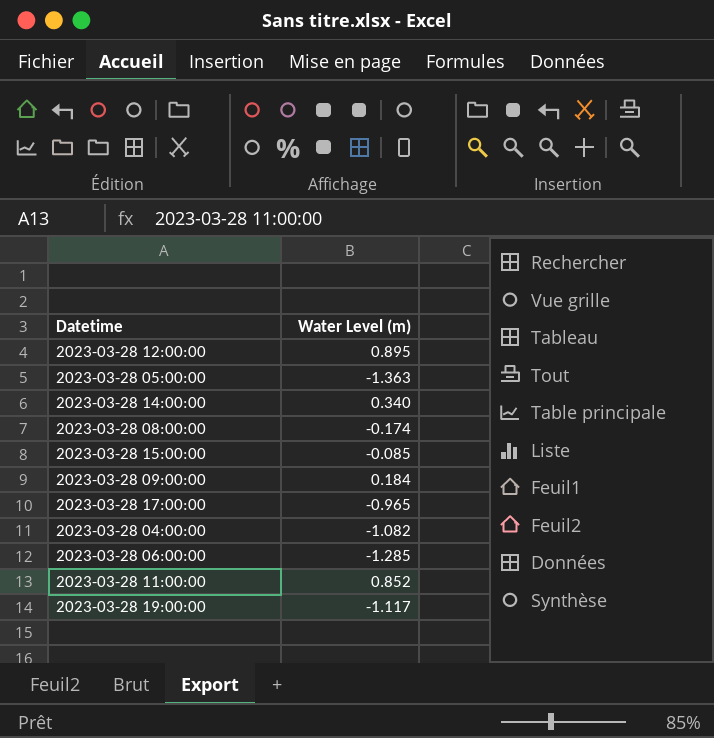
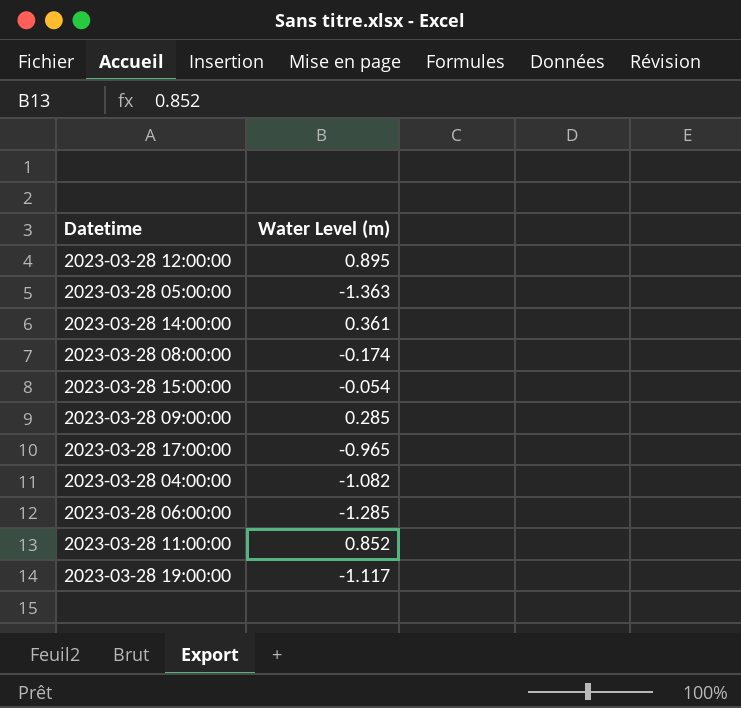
2023-03-28 14:00:00 | Water Level (m): 0.340 -> 0.361
2023-03-28 15:00:00 | Water Level (m): -0.085 -> -0.054
2023-03-28 09:00:00 | Water Level (m): 0.184 -> 0.285

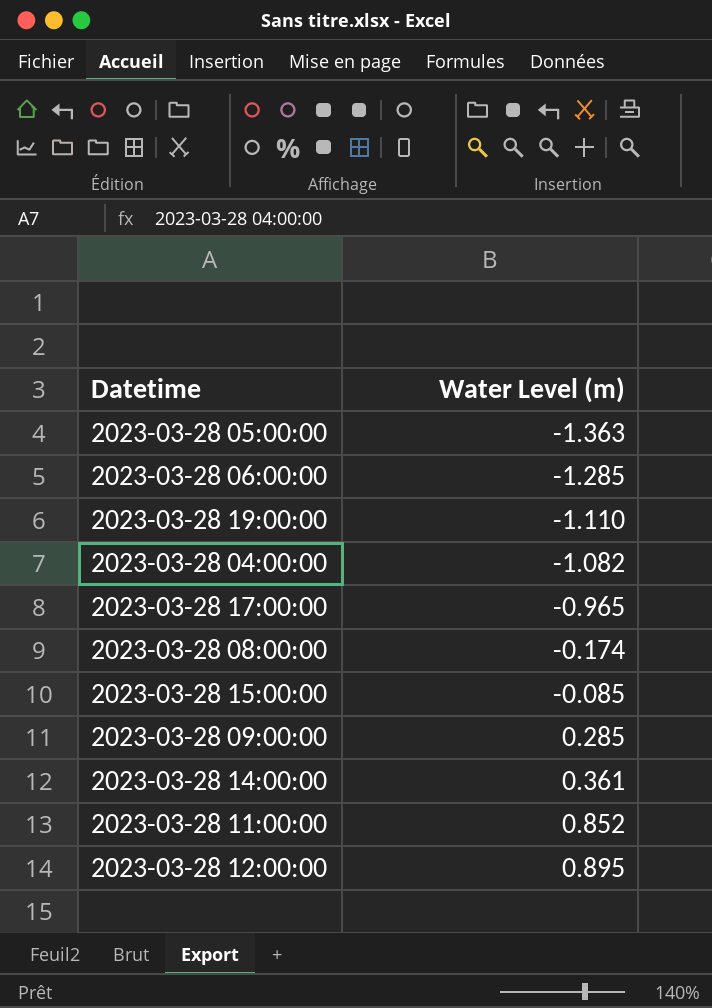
row order: none -> Water Level (m) ascending
2023-03-28 19:00:00 | Water Level (m): -1.117 -> -1.110
2023-03-28 15:00:00 | Water Level (m): -0.054 -> -0.085

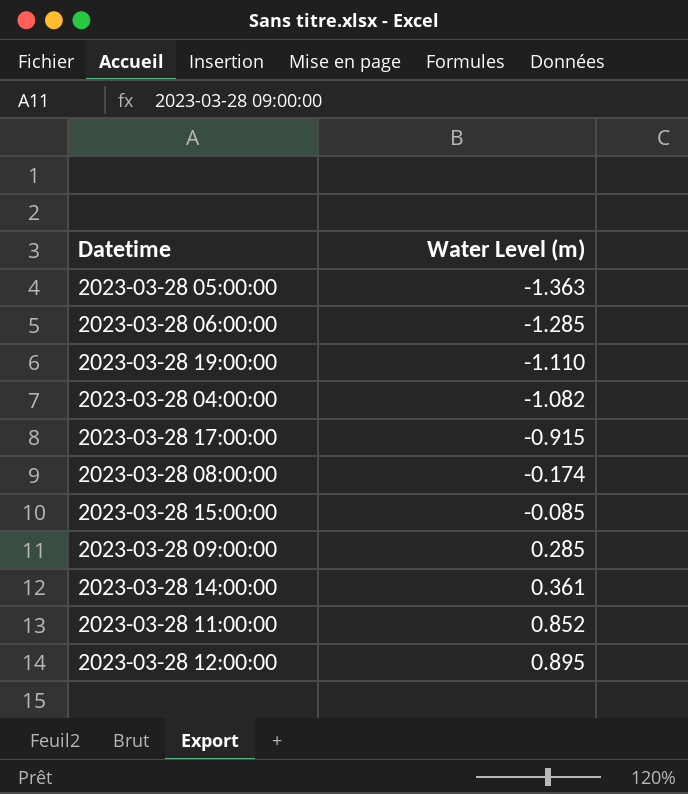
2023-03-28 17:00:00 | Water Level (m): -0.965 -> -0.915

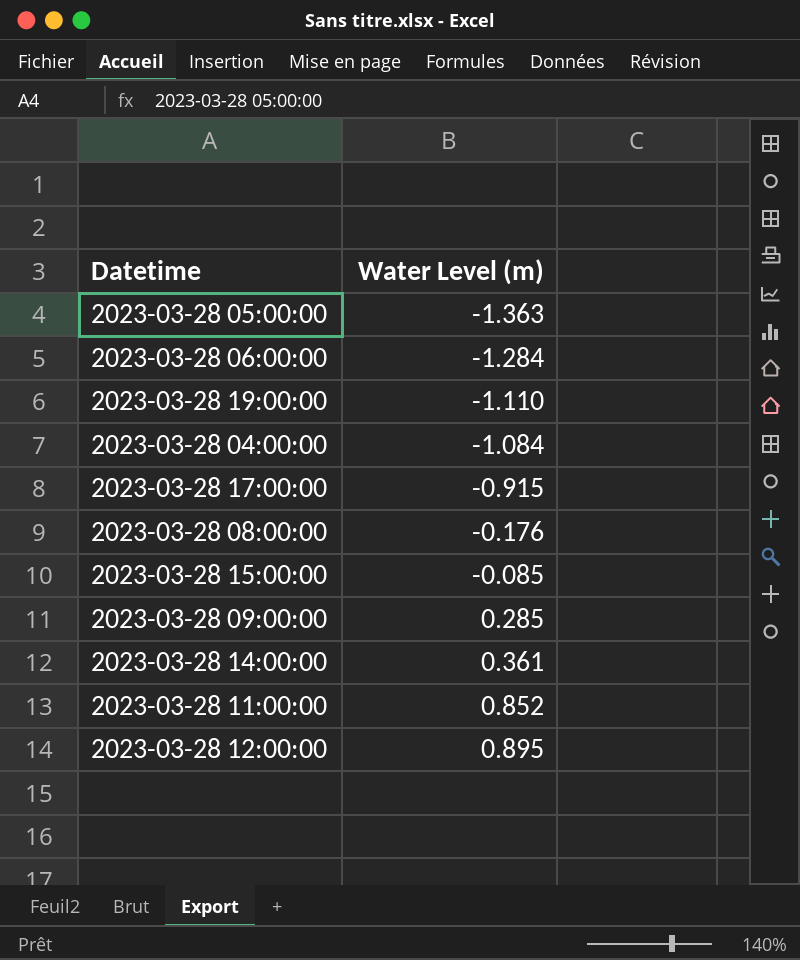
2023-03-28 06:00:00 | Water Level (m): -1.285 -> -1.284
2023-03-28 04:00:00 | Water Level (m): -1.082 -> -1.084
2023-03-28 08:00:00 | Water Level (m): -0.174 -> -0.176

